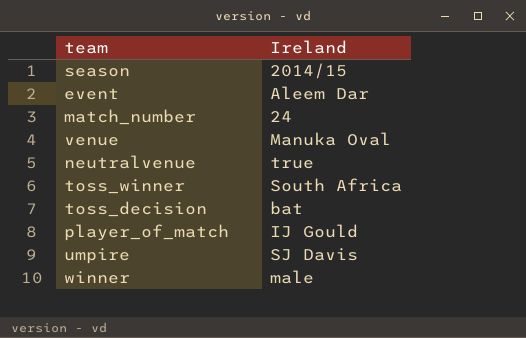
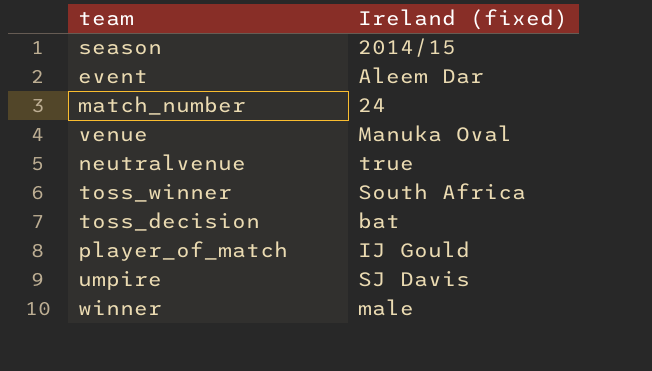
column name: Ireland -> Ireland (fixed)

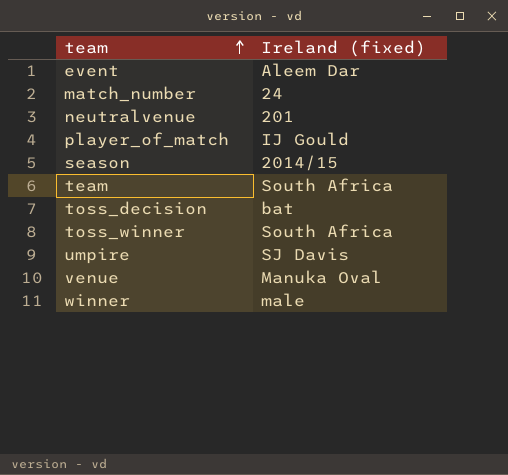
row order: none -> team ascending
neutralvenue | Ireland (fixed): true -> 201
row team: none -> South Africa

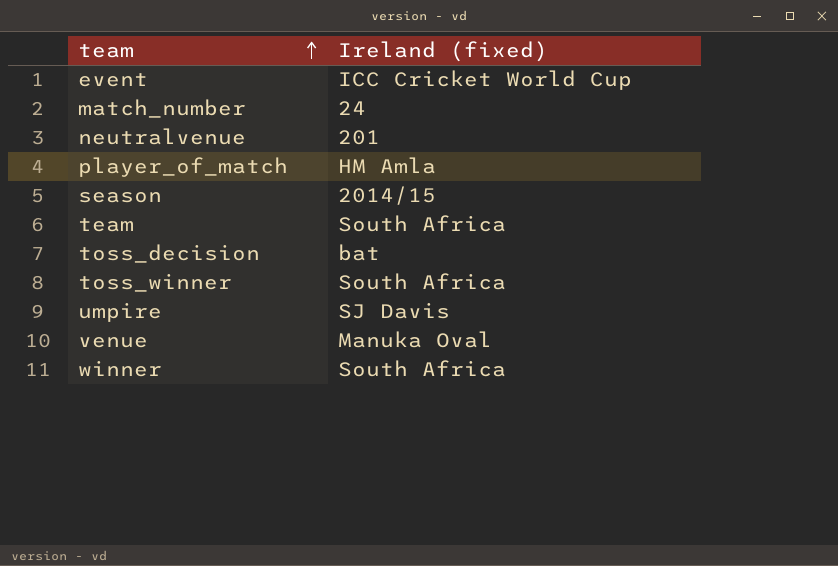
event | Ireland (fixed): Aleem Dar -> ICC Cricket World Cup
player_of_match | Ireland (fixed): IJ Gould -> HM Amla
winner | Ireland (fixed): male -> South Africa

